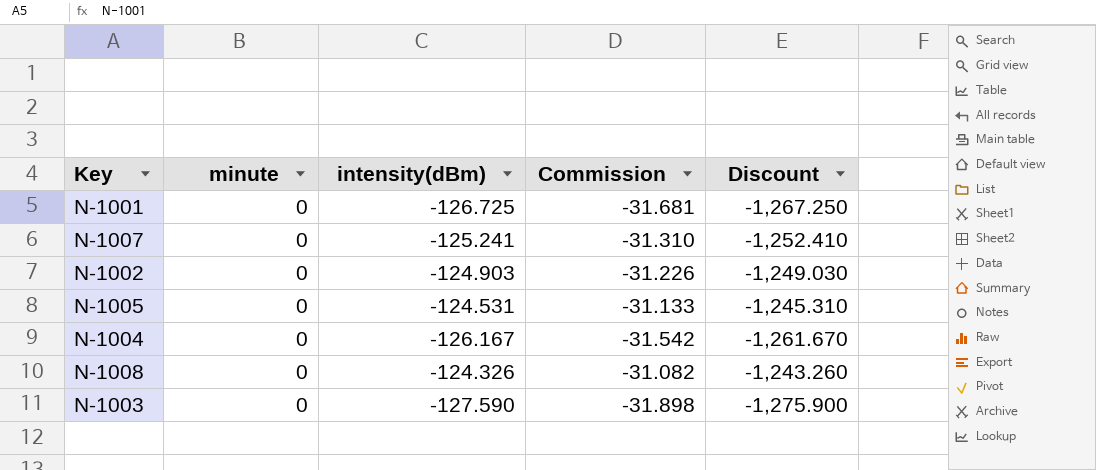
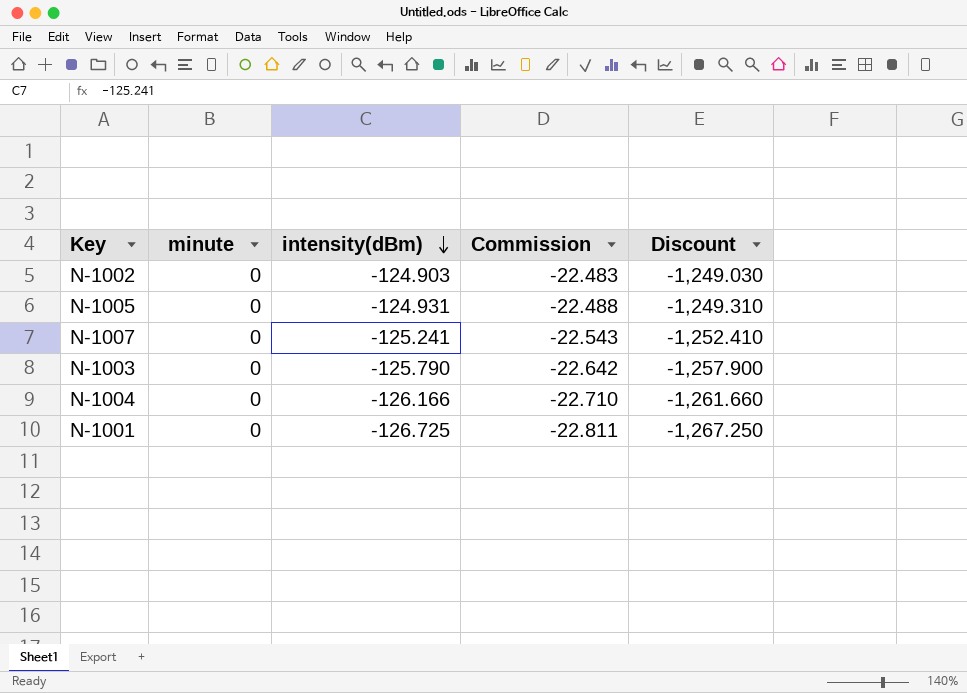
row order: none -> intensity(dBm) descending
column Commission | formula: [intensity(dBm)] * 0.25 -> [intensity(dBm)] * 0.18
row N-1008: 0 | -124.326 | -31.082 | -1,243.260 -> none
N-1005 | intensity(dBm): -124.531 -> -124.931
N-1005 | Discount: -1,245.310 -> -1,249.310
N-1003 | intensity(dBm): -127.590 -> -125.790
N-1003 | Discount: -1,275.900 -> -1,257.900
N-1004 | intensity(dBm): -126.167 -> -126.166
N-1004 | Discount: -1,261.670 -> -1,261.660

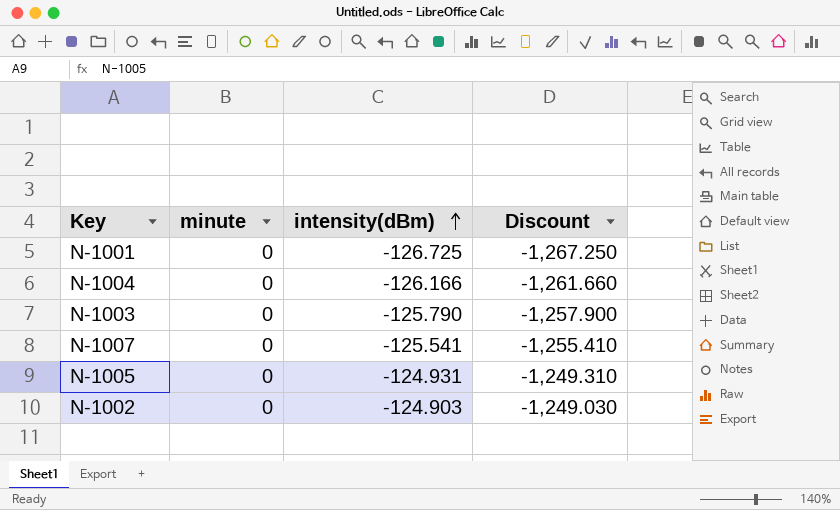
row order: intensity(dBm) descending -> intensity(dBm) ascending
column Commission | formula: [intensity(dBm)] * 0.18 -> none
N-1007 | intensity(dBm): -125.241 -> -125.541
N-1007 | Discount: -1,252.410 -> -1,255.410

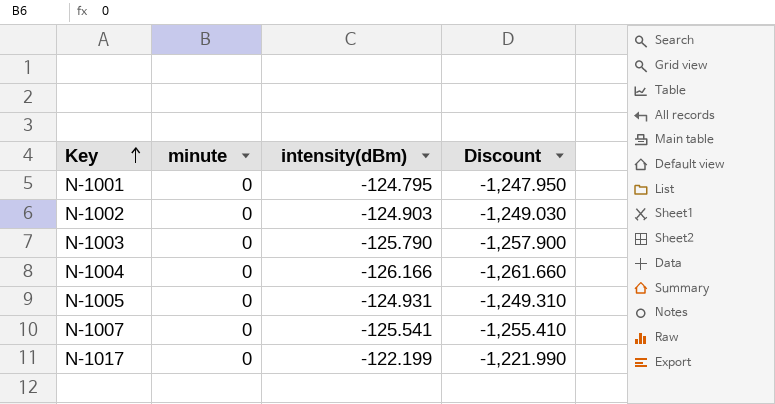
row order: intensity(dBm) ascending -> Key ascending
N-1001 | intensity(dBm): -126.725 -> -124.795
N-1001 | Discount: -1,267.250 -> -1,247.950
row N-1017: none -> 0 | -122.199 | -1,221.990

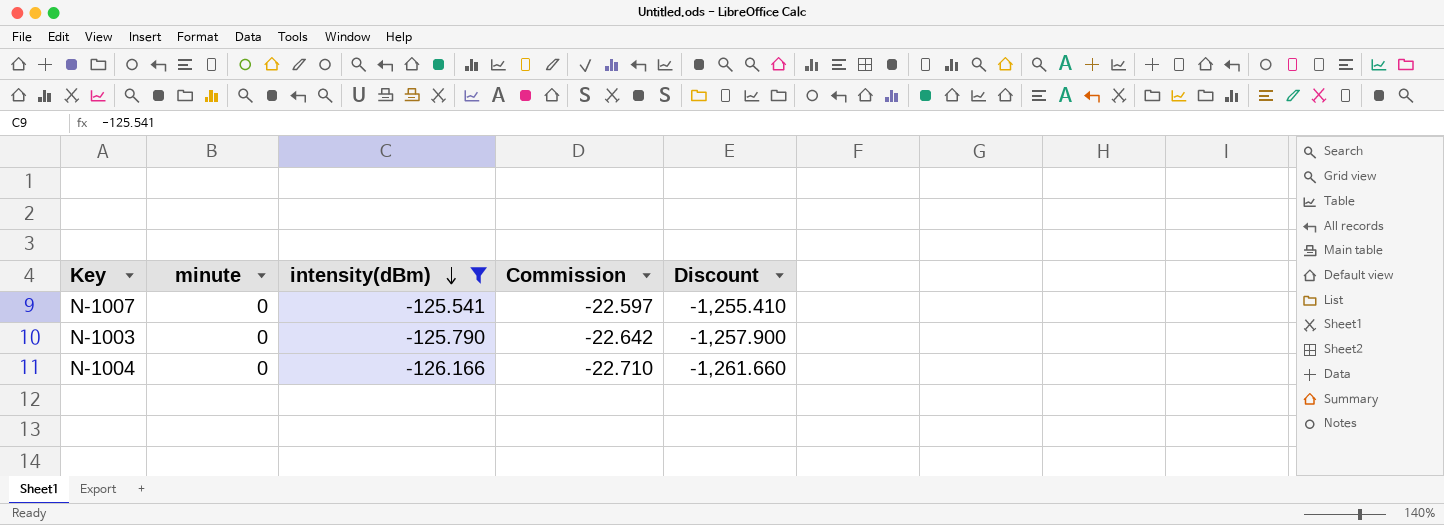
filter: none -> intensity(dBm) <= -125.541
row order: Key ascending -> intensity(dBm) descending
column Commission | formula: none -> [intensity(dBm)] * 0.18

